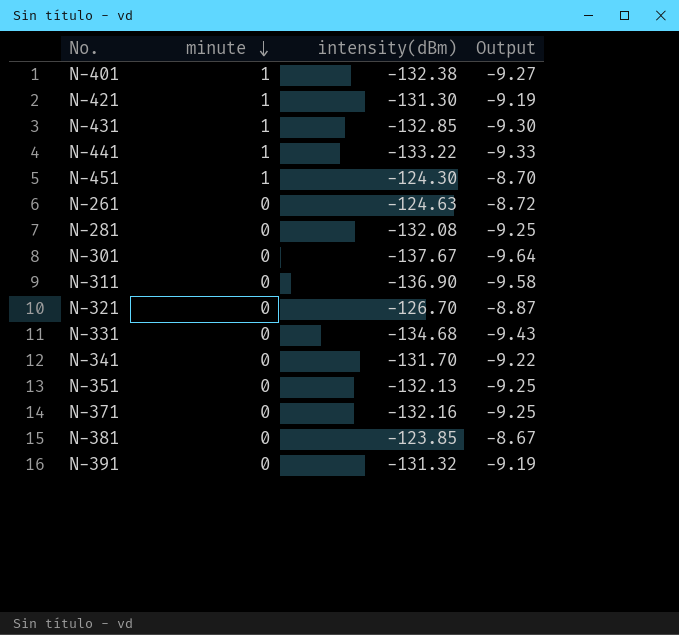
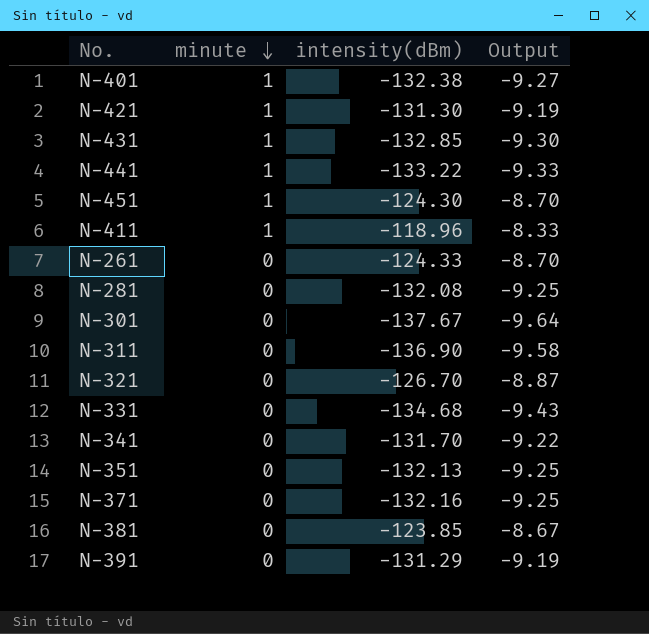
row N-411: none -> 1 | -118.96 | -8.33
N-261 | intensity(dBm): -124.63 -> -124.33
N-261 | Output: -8.72 -> -8.70
N-391 | intensity(dBm): -131.32 -> -131.29

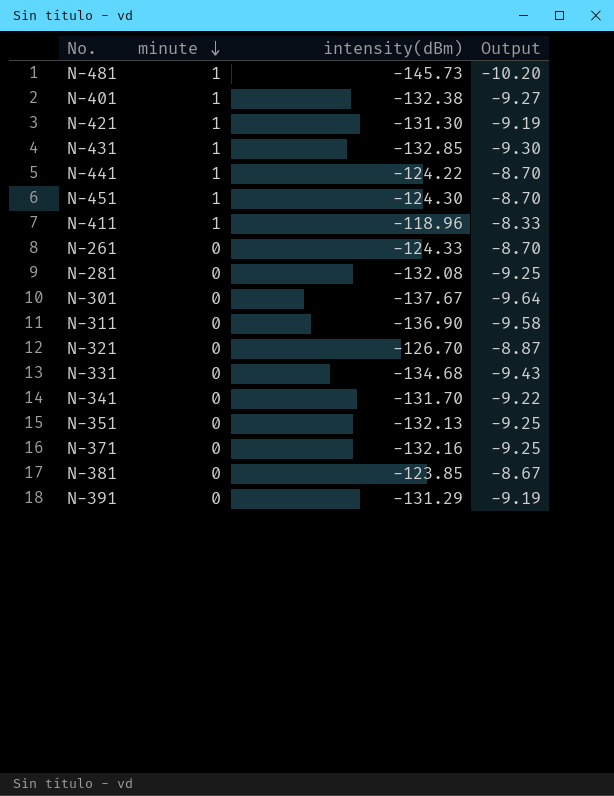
row N-481: none -> 1 | -145.73 | -10.20
N-441 | intensity(dBm): -133.22 -> -124.22
N-441 | Output: -9.33 -> -8.70

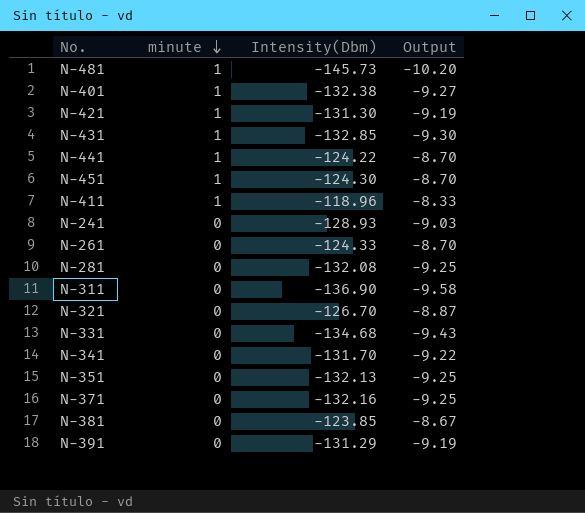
column name: intensity(dBm) -> Intensity(Dbm)
row N-301: 0 | -137.67 | -9.64 -> none
row N-241: none -> 0 | -128.93 | -9.03

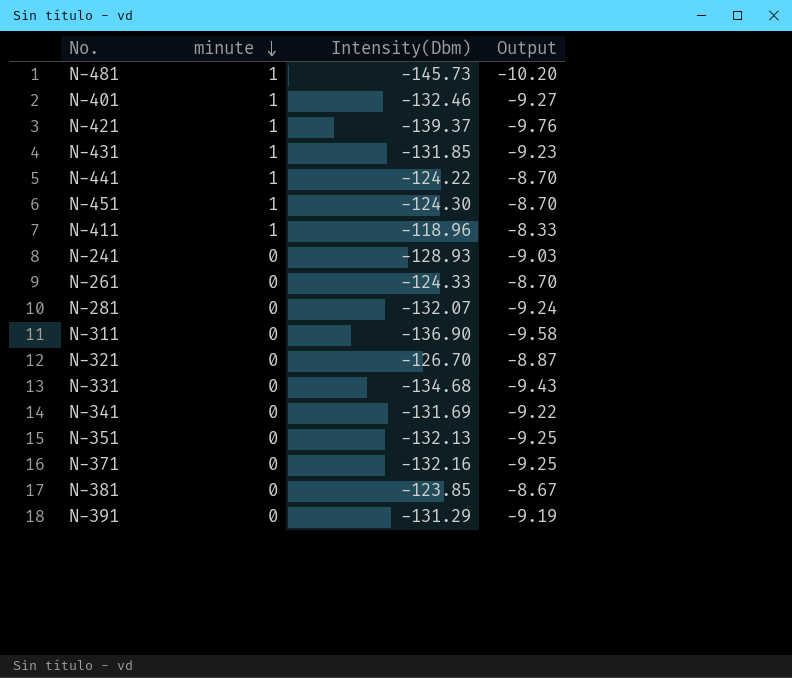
N-401 | Intensity(Dbm): -132.38 -> -132.46
N-421 | Intensity(Dbm): -131.30 -> -139.37
N-421 | Output: -9.19 -> -9.76
N-431 | Intensity(Dbm): -132.85 -> -131.85
N-431 | Output: -9.30 -> -9.23
N-281 | Intensity(Dbm): -132.08 -> -132.07
N-281 | Output: -9.25 -> -9.24
N-341 | Intensity(Dbm): -131.70 -> -131.69

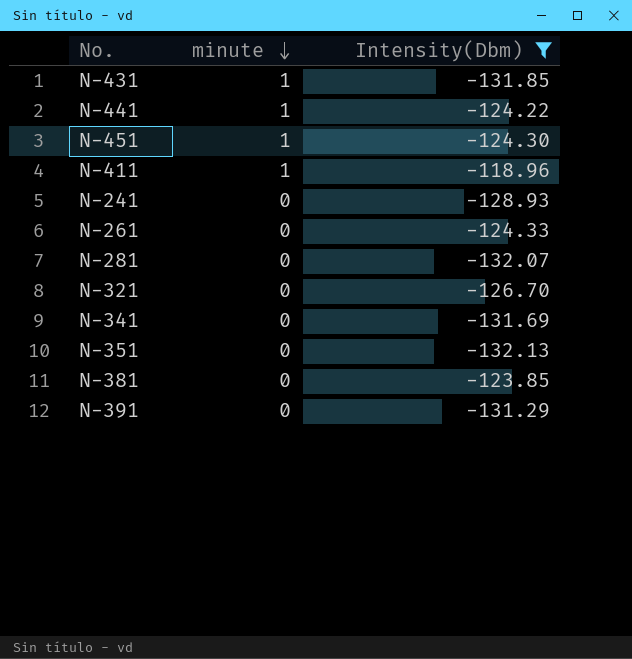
filter: none -> Intensity(Dbm) >= -132.13
column Output | formula: [Intensity(Dbm)] * 0.07 -> none

